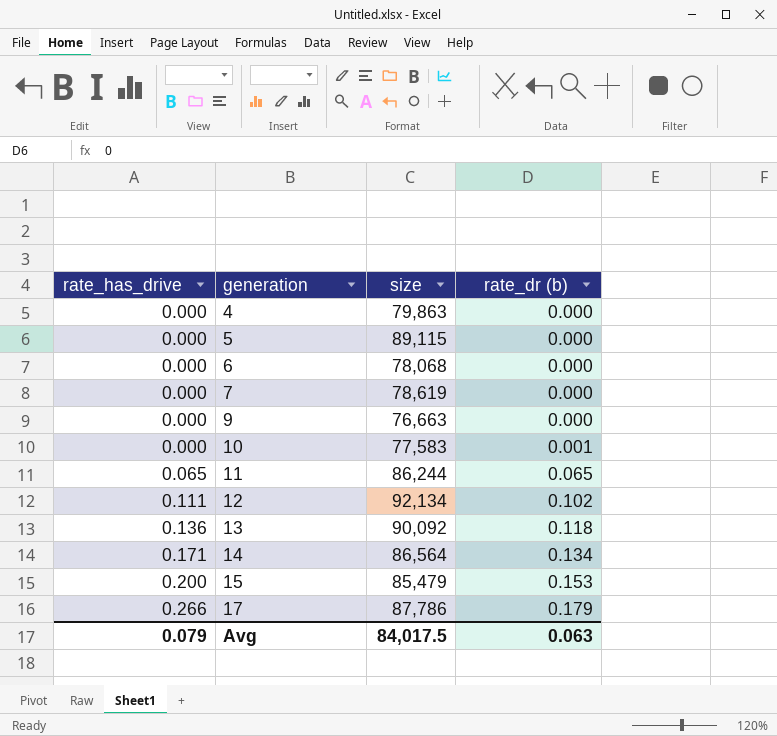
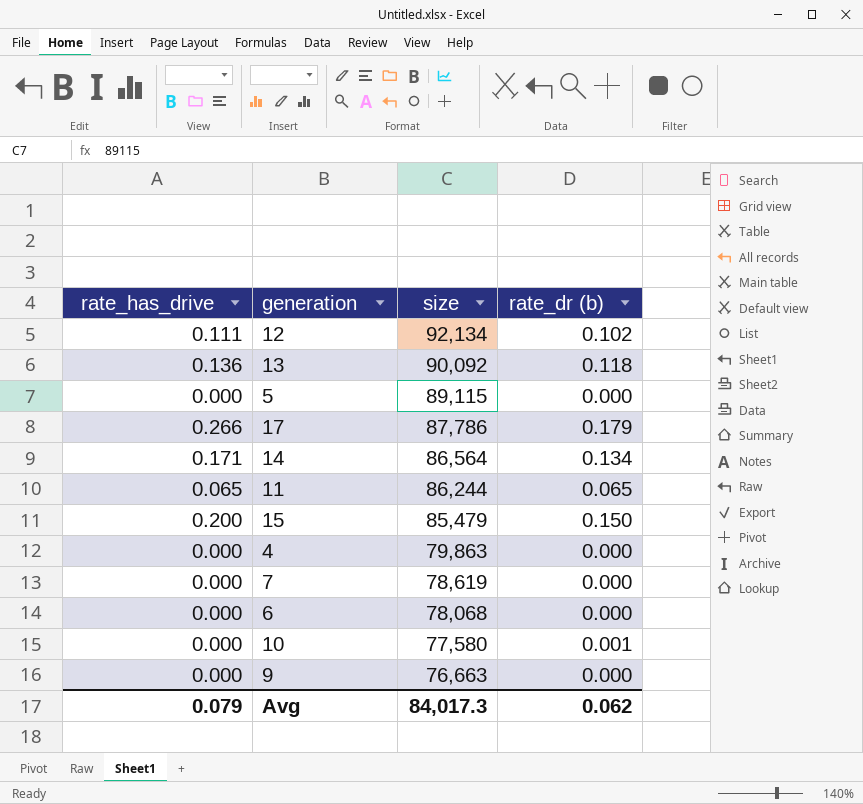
row order: rate_has_drive ascending -> size descending
15 | rate_dr (b): 0.153 -> 0.150
10 | size: 77,583 -> 77,580
Avg | size: 84,017.5 -> 84,017.3
Avg | rate_dr (b): 0.063 -> 0.062

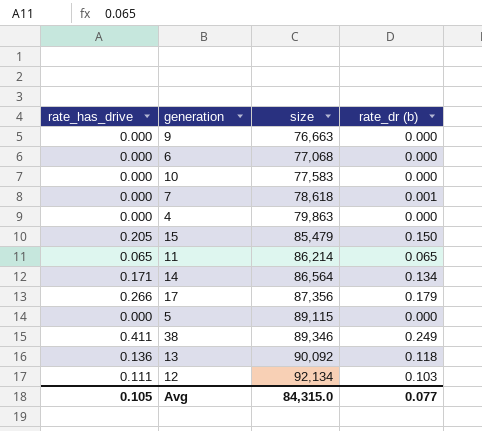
row order: size descending -> size ascending
6 | size: 78,068 -> 77,068
10 | size: 77,580 -> 77,583
10 | rate_dr (b): 0.001 -> 0.000
7 | size: 78,619 -> 78,618
7 | rate_dr (b): 0.000 -> 0.001
15 | rate_has_drive: 0.200 -> 0.205
11 | size: 86,244 -> 86,214
17 | size: 87,786 -> 87,356
row 38: none -> 0.411 | 89,346 | 0.249
12 | rate_dr (b): 0.102 -> 0.103
Avg | rate_has_drive: 0.079 -> 0.105
Avg | size: 84,017.3 -> 84,315.0
Avg | rate_dr (b): 0.062 -> 0.077

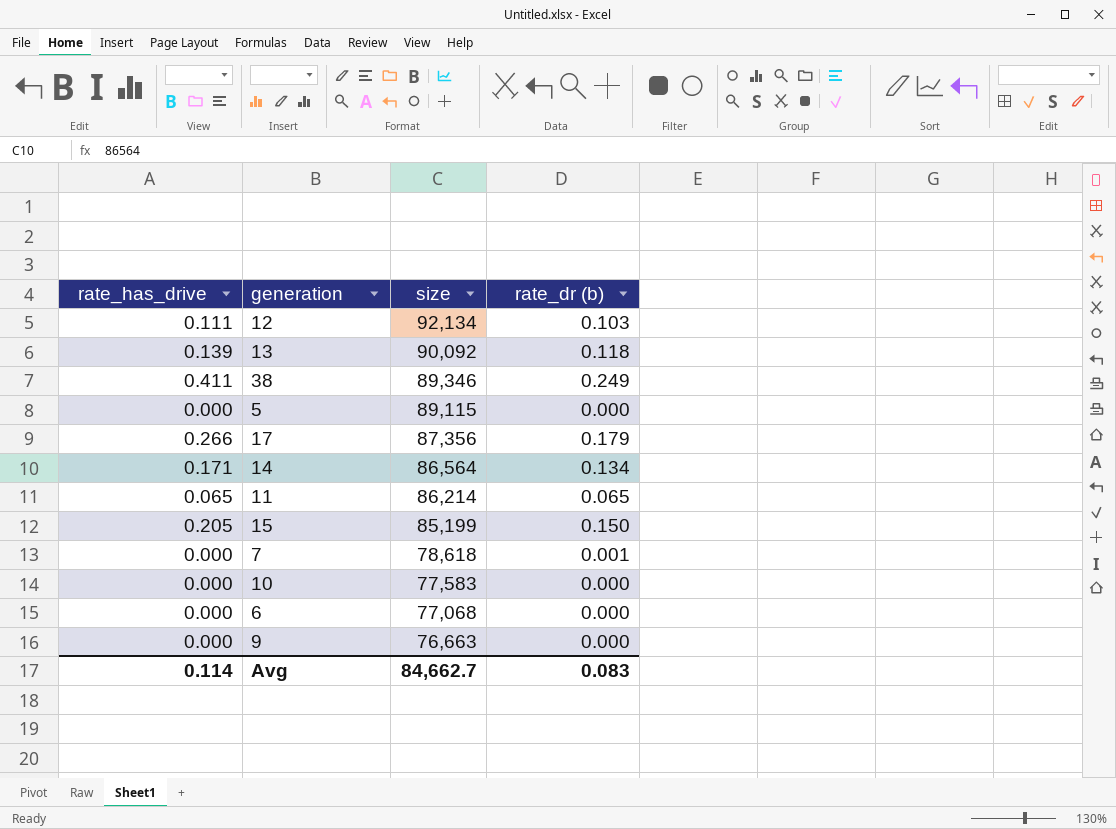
row order: size ascending -> size descending
row 4: 0.000 | 79,863 | 0.000 -> none
13 | rate_has_drive: 0.136 -> 0.139
15 | size: 85,479 -> 85,199
Avg | rate_has_drive: 0.105 -> 0.114
Avg | size: 84,315.0 -> 84,662.7
Avg | rate_dr (b): 0.077 -> 0.083

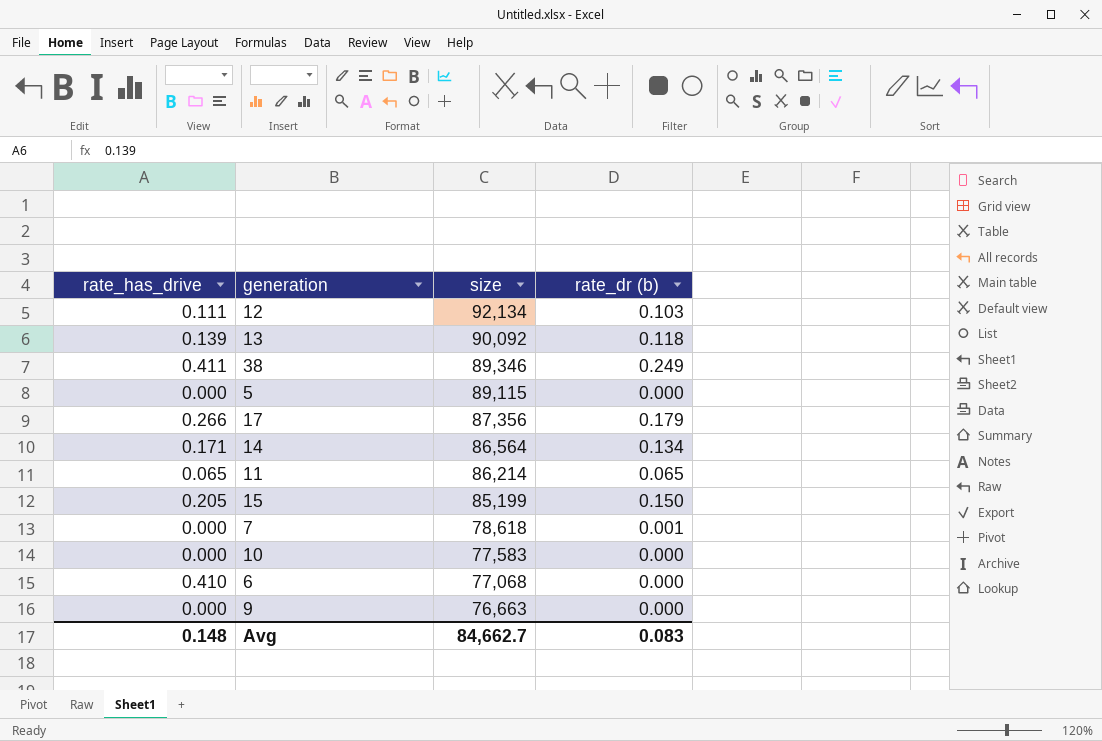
6 | rate_has_drive: 0.000 -> 0.410
Avg | rate_has_drive: 0.114 -> 0.148

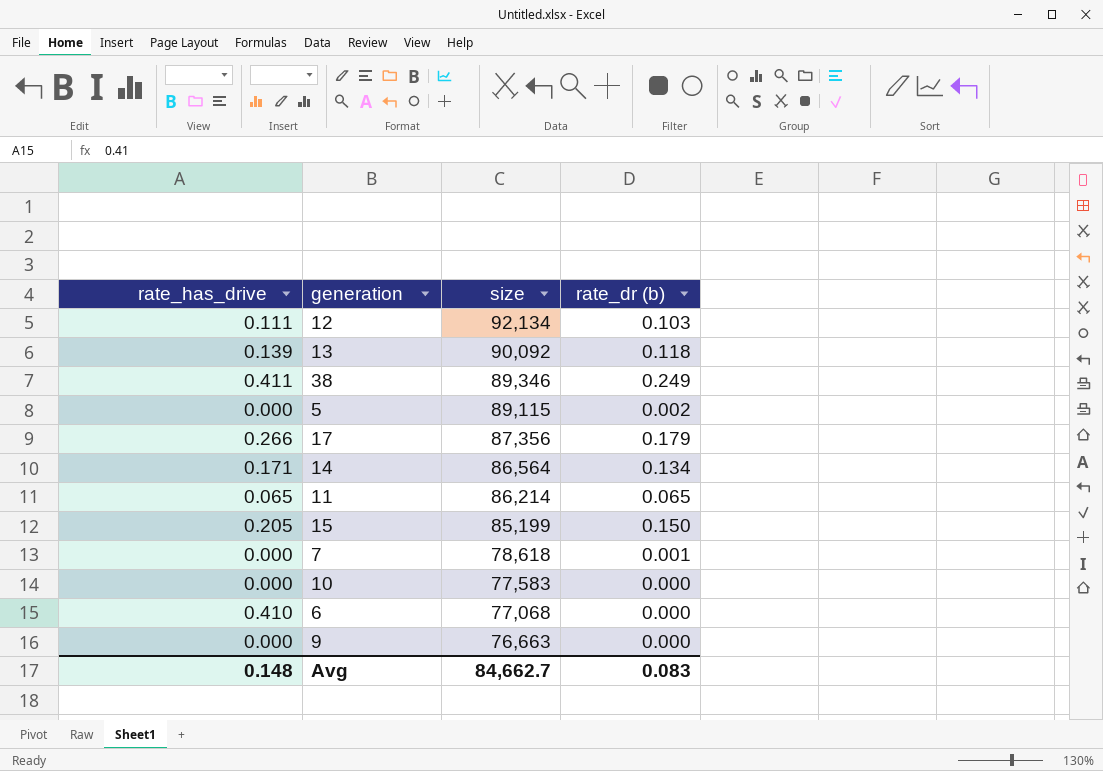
5 | rate_dr (b): 0.000 -> 0.002

